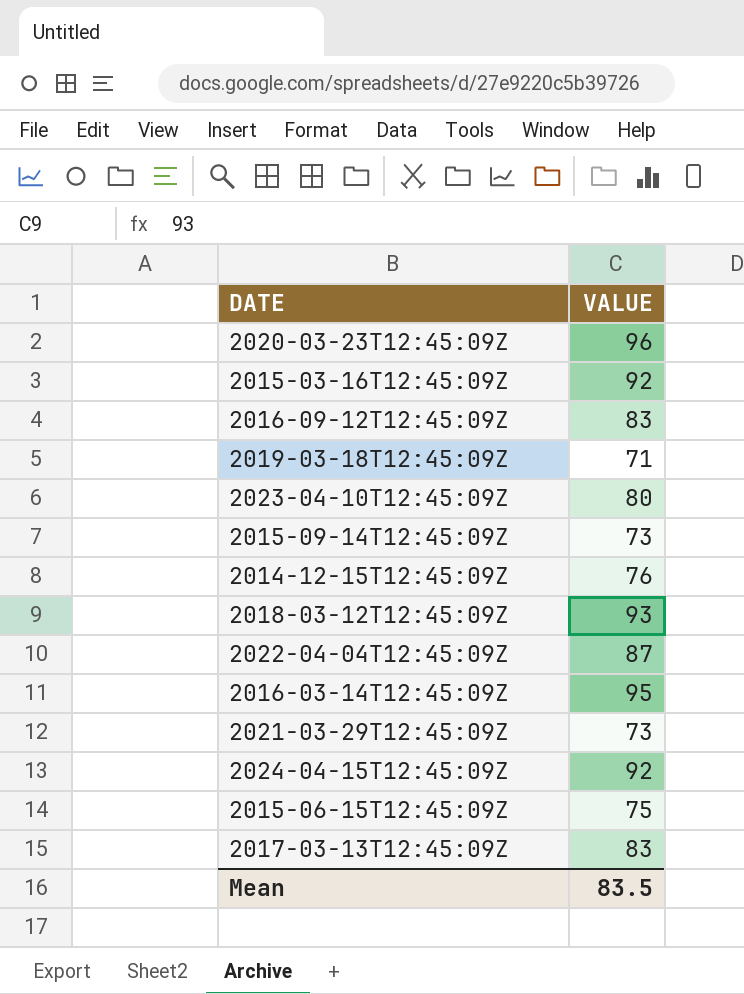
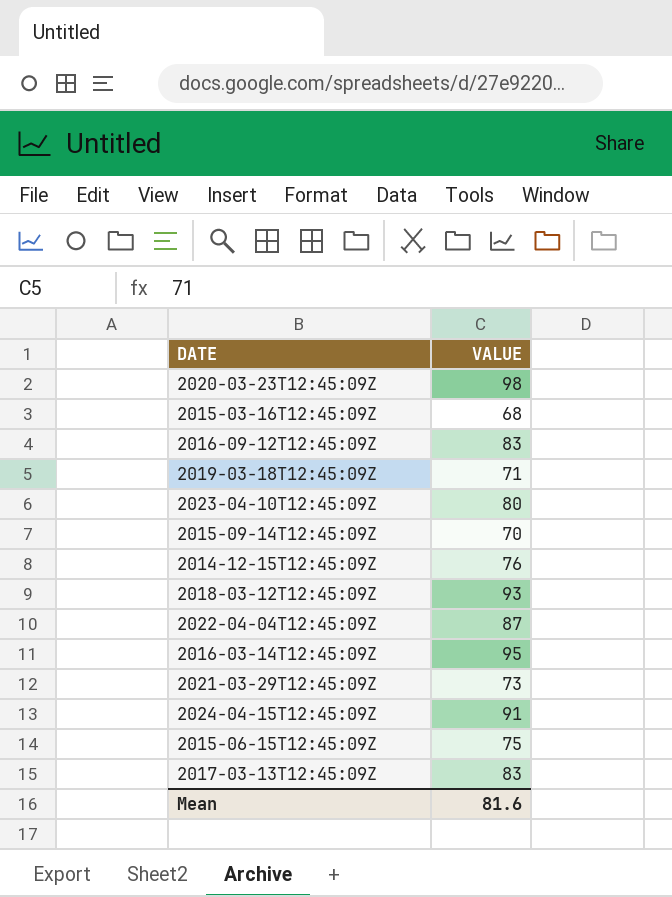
2020-03-23T12:45:09Z | VALUE: 96 -> 98
2015-03-16T12:45:09Z | VALUE: 92 -> 68
2015-09-14T12:45:09Z | VALUE: 73 -> 70
2024-04-15T12:45:09Z | VALUE: 92 -> 91
Mean | VALUE: 83.5 -> 81.6

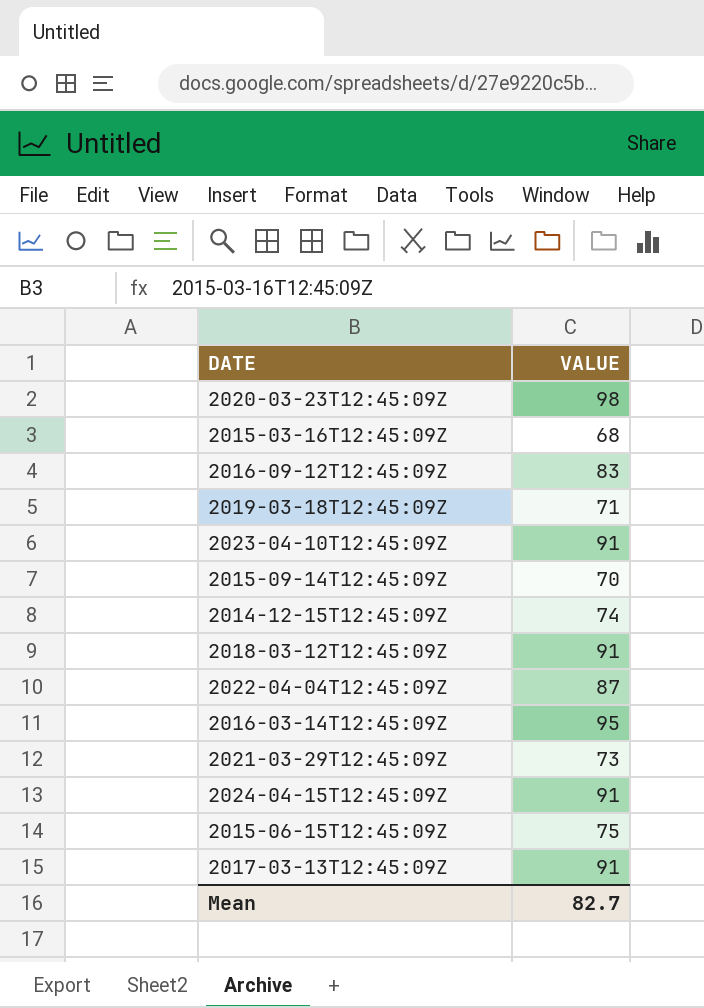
2023-04-10T12:45:09Z | VALUE: 80 -> 91
2014-12-15T12:45:09Z | VALUE: 76 -> 74
2018-03-12T12:45:09Z | VALUE: 93 -> 91
2017-03-13T12:45:09Z | VALUE: 83 -> 91
Mean | VALUE: 81.6 -> 82.7

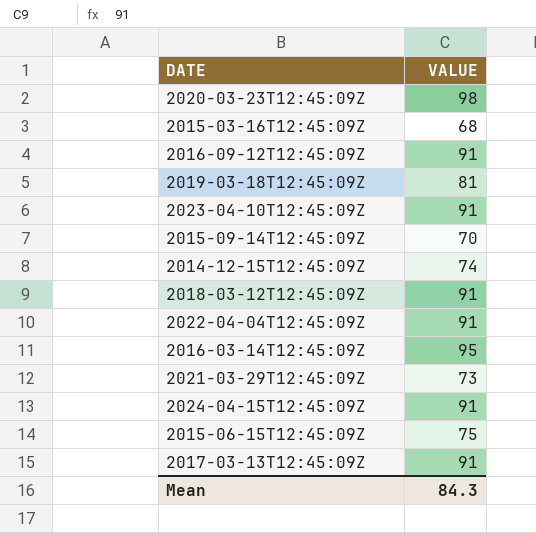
2016-09-12T12:45:09Z | VALUE: 83 -> 91
2019-03-18T12:45:09Z | VALUE: 71 -> 81
2022-04-04T12:45:09Z | VALUE: 87 -> 91
Mean | VALUE: 82.7 -> 84.3

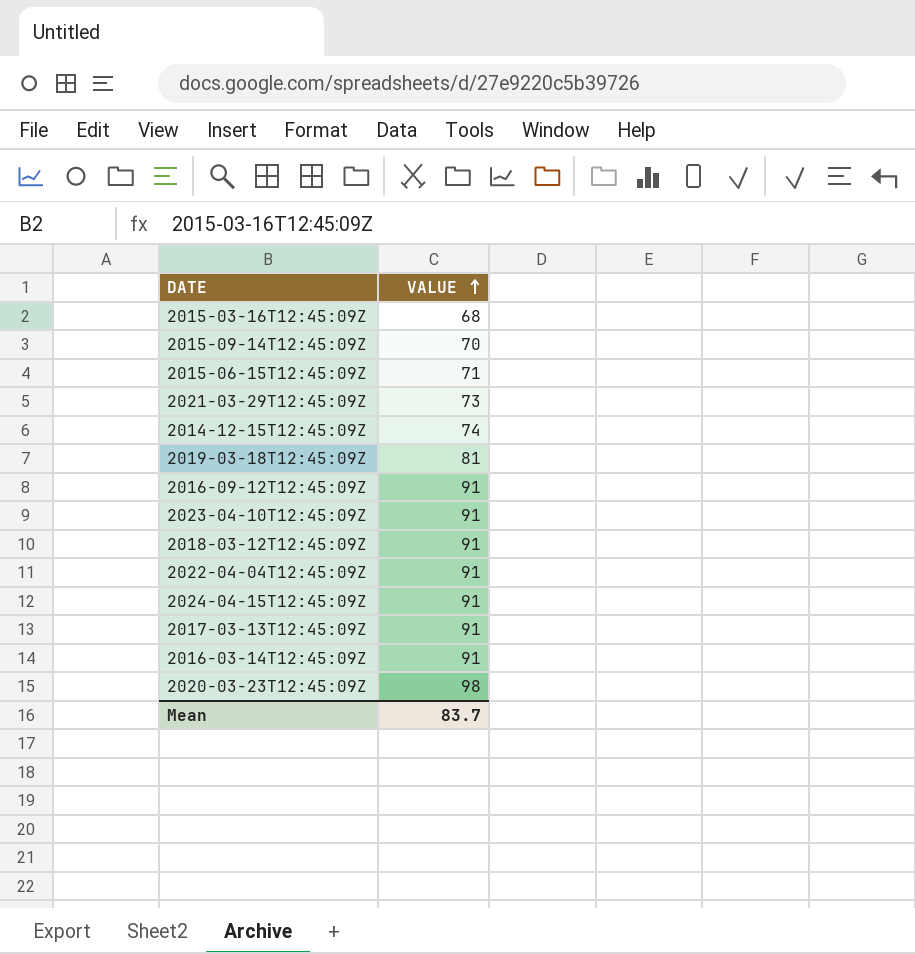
row order: none -> VALUE ascending
2015-06-15T12:45:09Z | VALUE: 75 -> 71
2016-03-14T12:45:09Z | VALUE: 95 -> 91
Mean | VALUE: 84.3 -> 83.7

